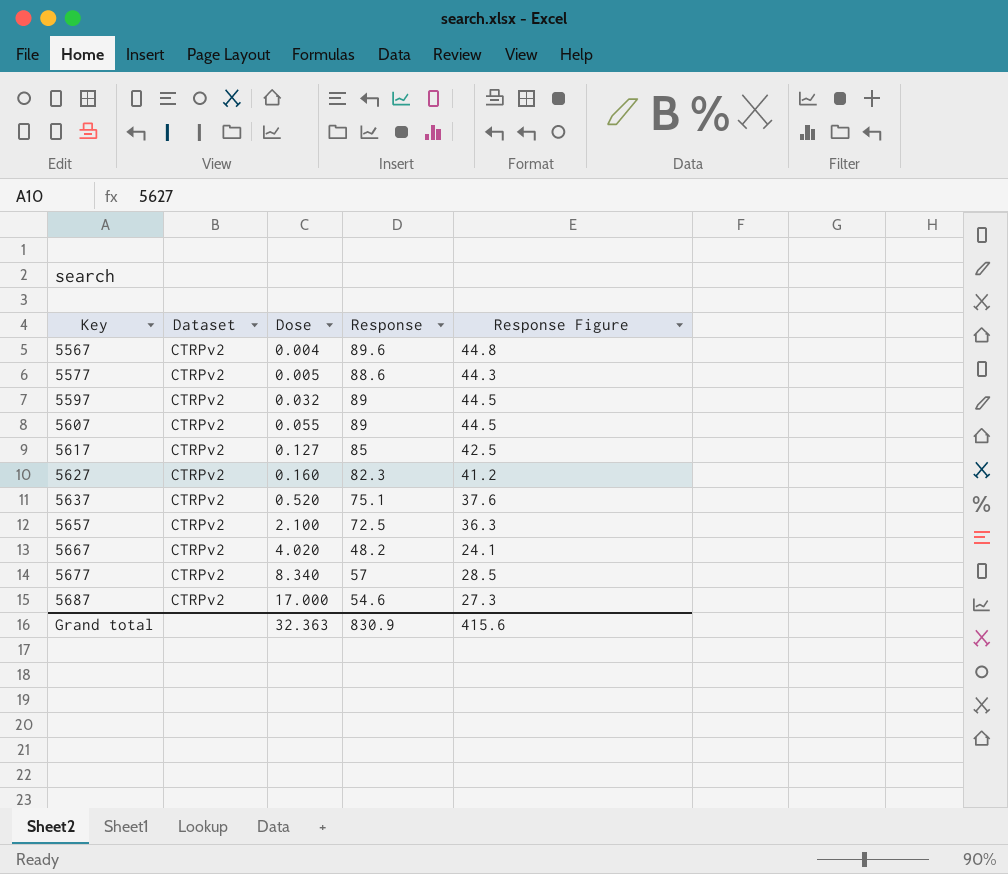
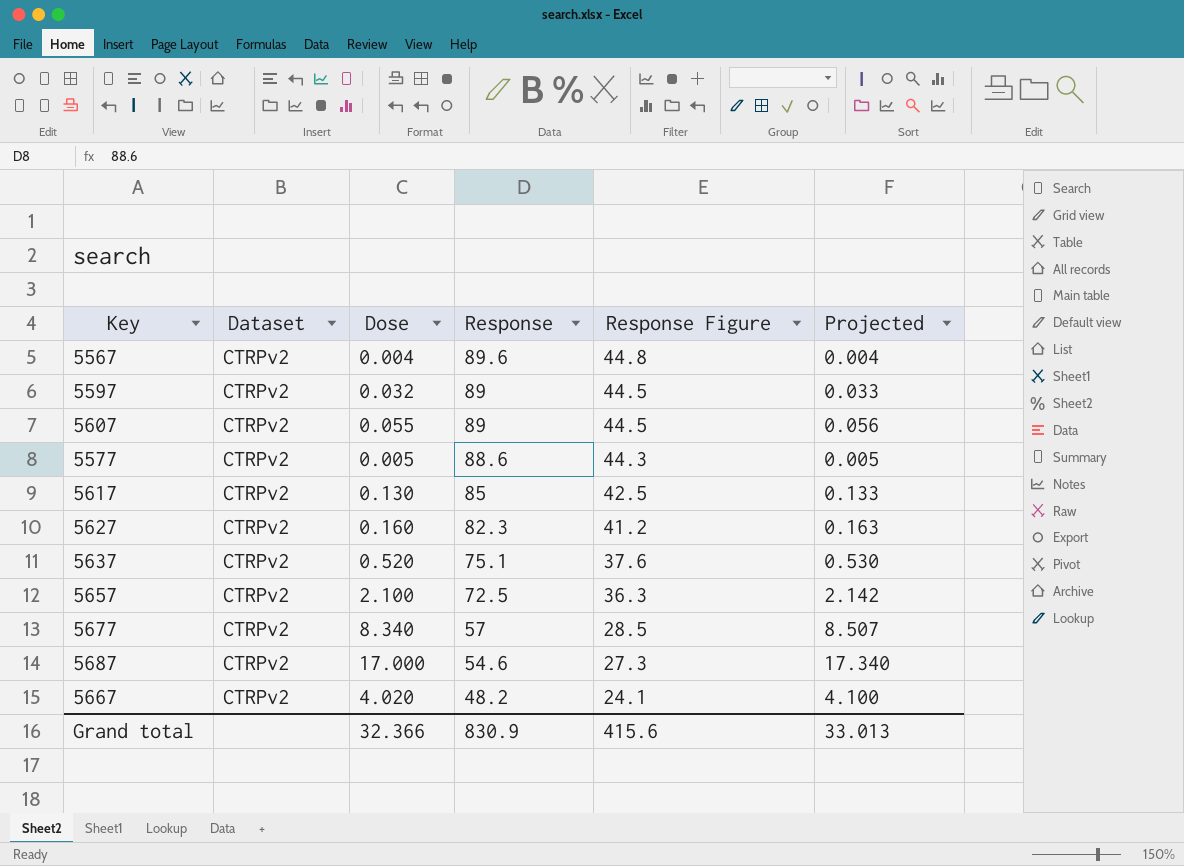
row order: Key ascending -> Response descending
column Projected | formula: none -> [Dose] * 1.02
5617 | Dose: 0.127 -> 0.130
Grand total | Dose: 32.363 -> 32.366

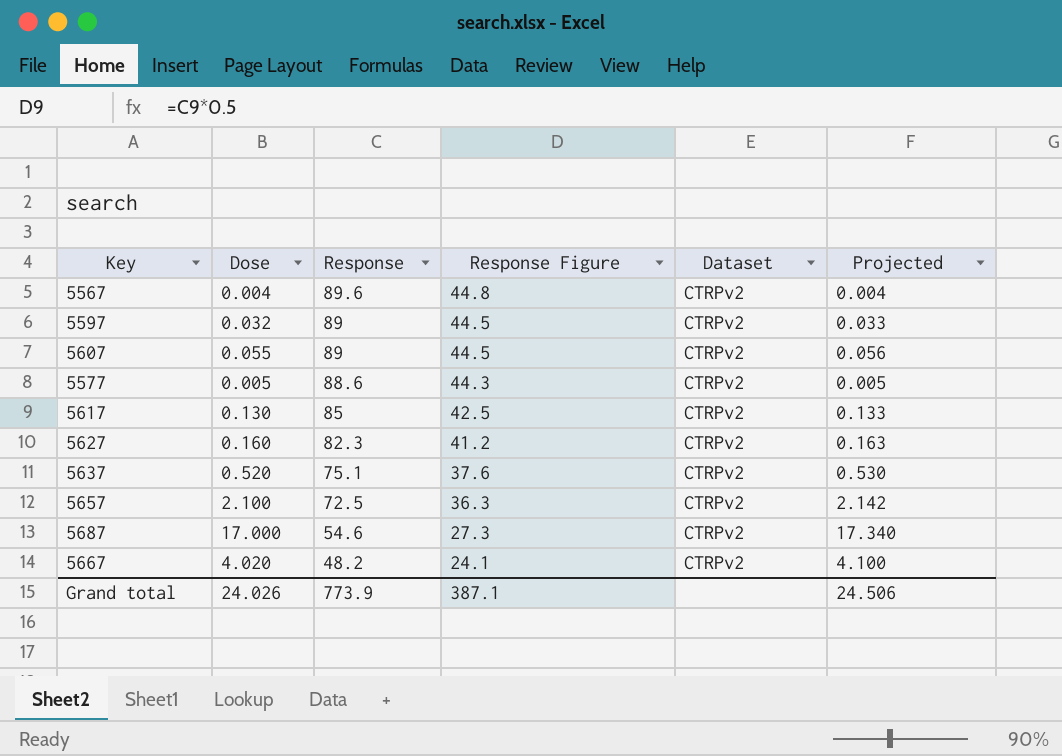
column Dataset | position: 2 -> 5
row 5677: CTRPv2 | 8.340 | 57 | 28.5 | 8.507 -> none
Grand total | Dose: 32.366 -> 24.026
Grand total | Response: 830.9 -> 773.9
Grand total | Response Figure: 415.6 -> 387.1
Grand total | Projected: 33.013 -> 24.506

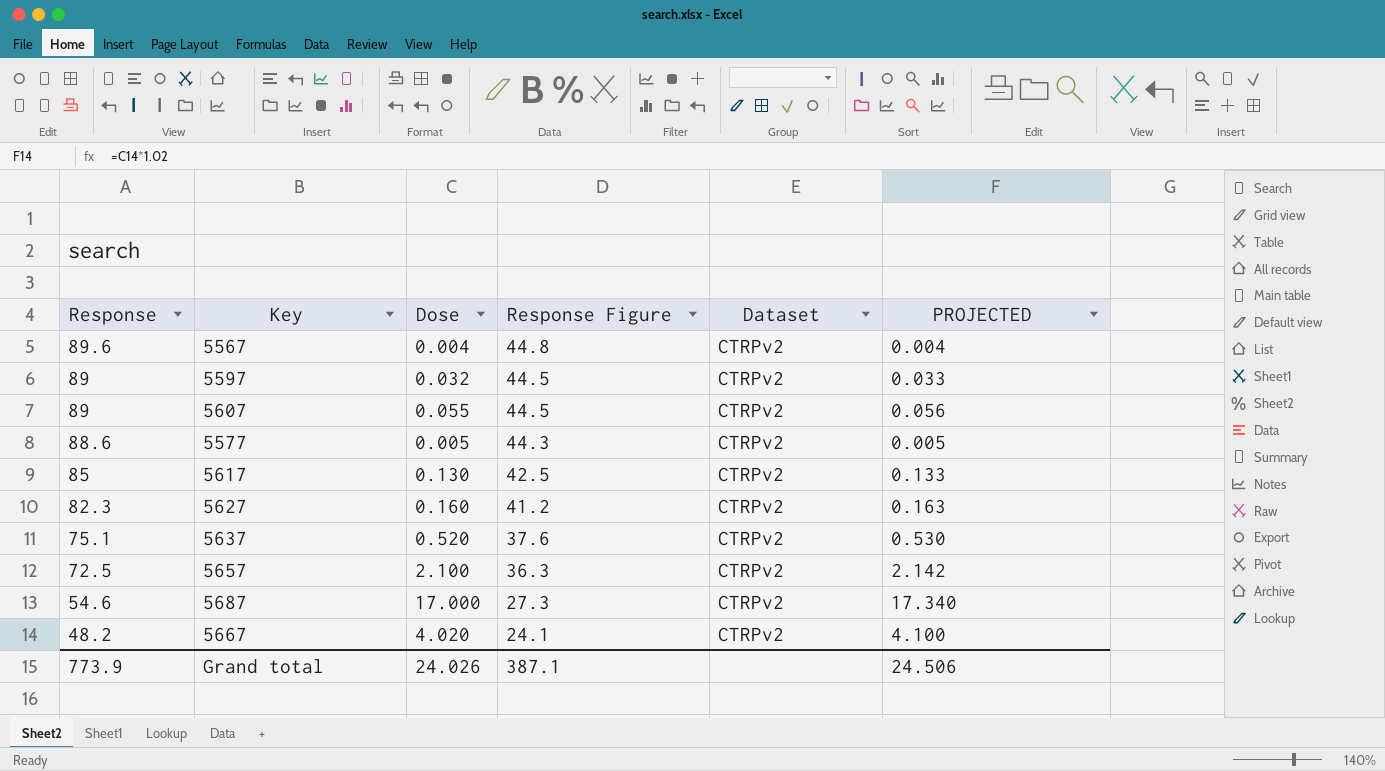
column Response | position: 3 -> 1
column name: Projected -> PROJECTED

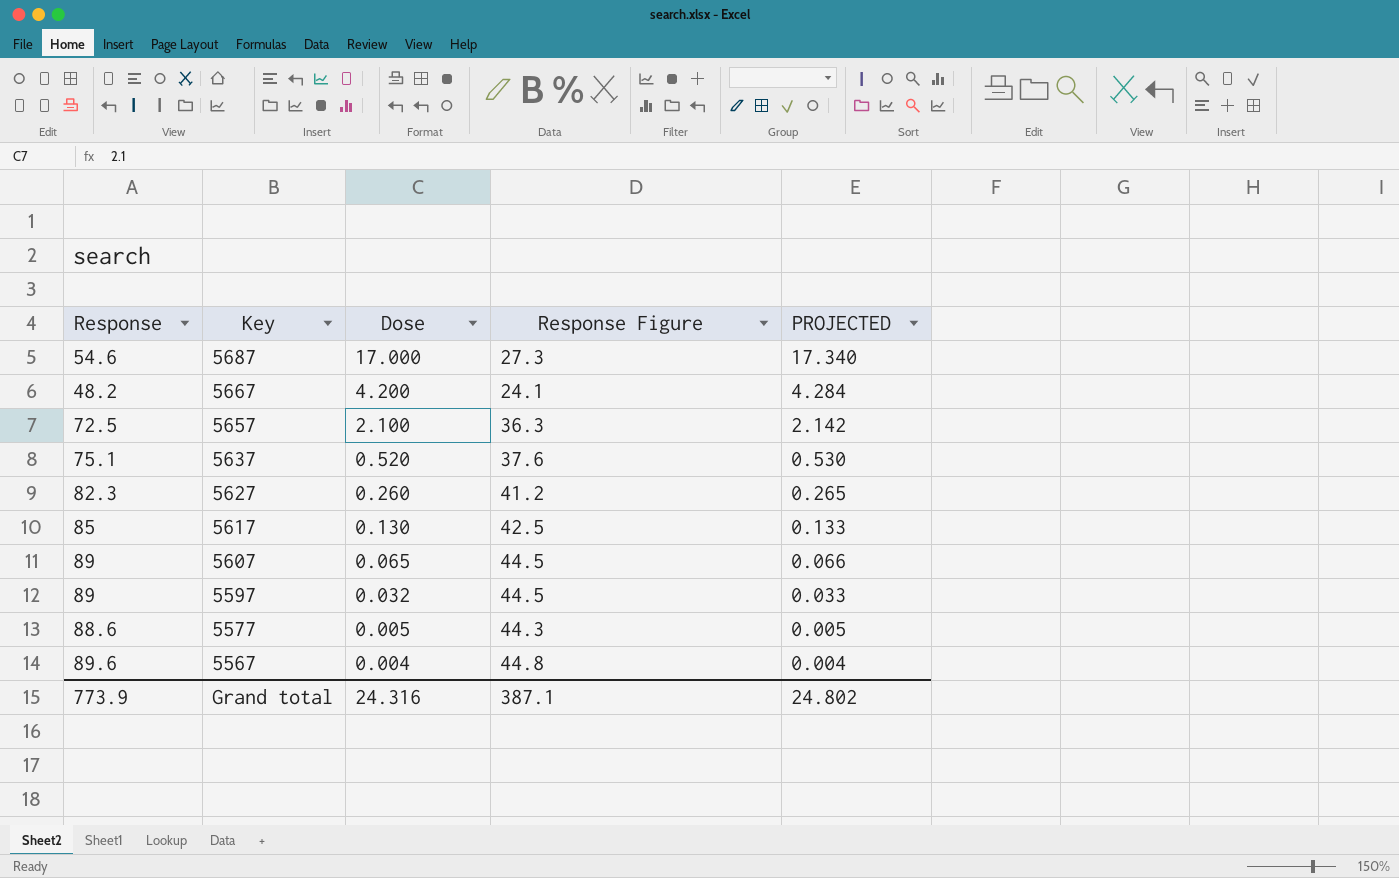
row order: Response descending -> Key descending
column Dataset | position: 5 -> none
5667 | Dose: 4.020 -> 4.200
5667 | PROJECTED: 4.100 -> 4.284
5627 | Dose: 0.160 -> 0.260
5627 | PROJECTED: 0.163 -> 0.265
5607 | Dose: 0.055 -> 0.065
5607 | PROJECTED: 0.056 -> 0.066
Grand total | Dose: 24.026 -> 24.316
Grand total | PROJECTED: 24.506 -> 24.802

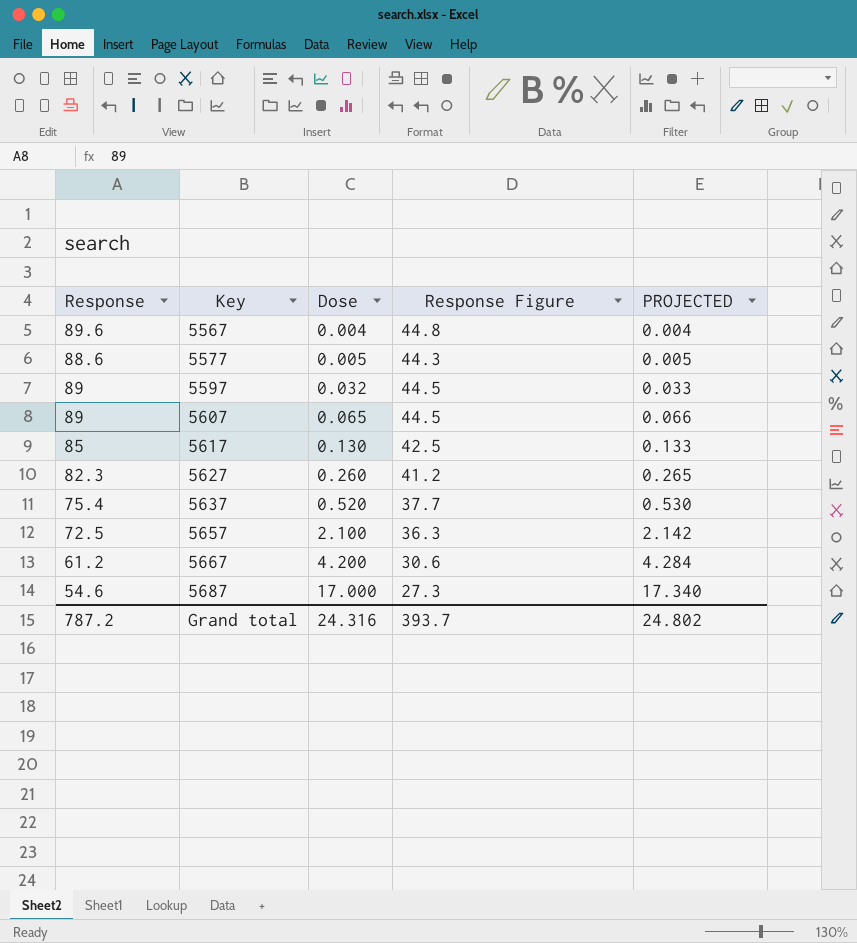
row order: Key descending -> Key ascending
5637 | Response: 75.1 -> 75.4
5637 | Response Figure: 37.6 -> 37.7
5667 | Response: 48.2 -> 61.2
5667 | Response Figure: 24.1 -> 30.6
Grand total | Response: 773.9 -> 787.2
Grand total | Response Figure: 387.1 -> 393.7

